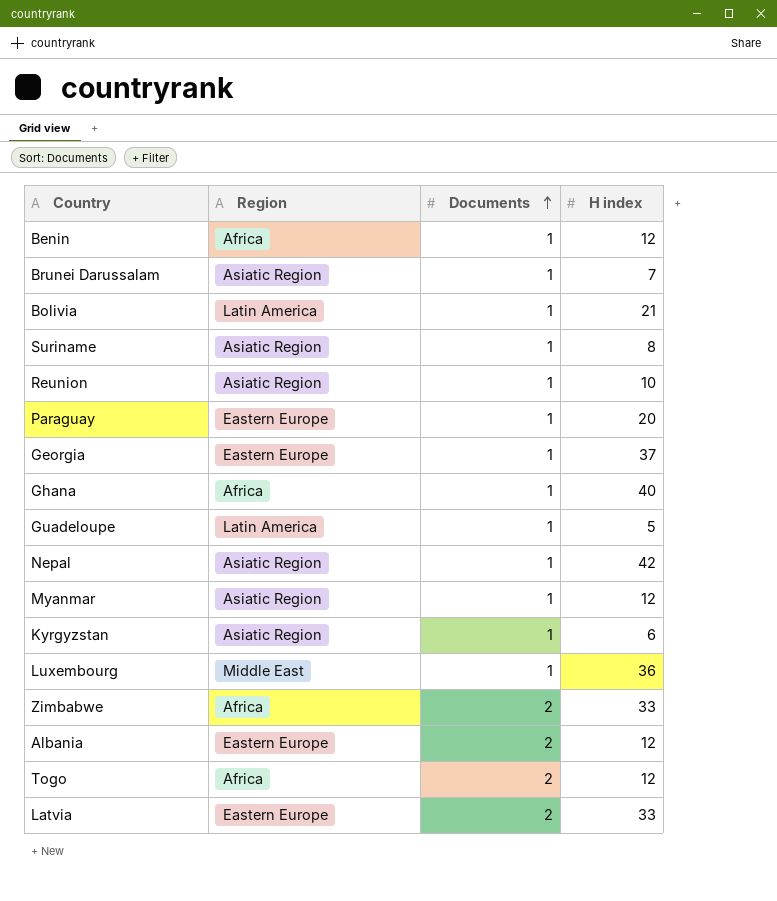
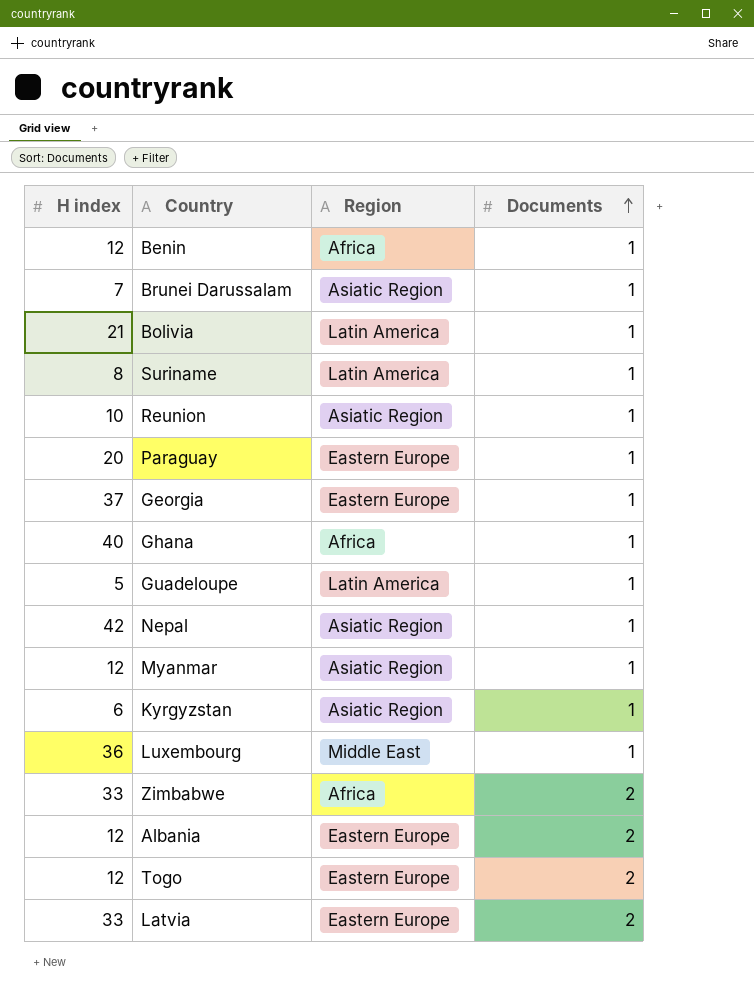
column H index | position: 4 -> 1
Suriname | Region: Asiatic Region -> Latin America
Togo | Region: Africa -> Eastern Europe

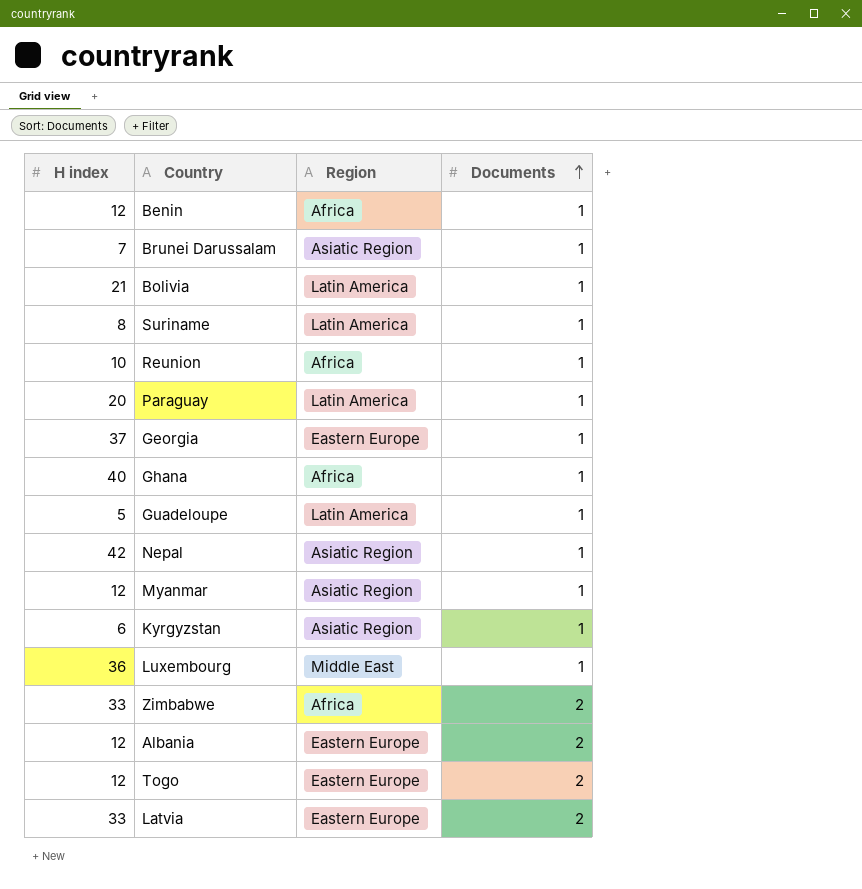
Reunion | Region: Asiatic Region -> Africa
Paraguay | Region: Eastern Europe -> Latin America

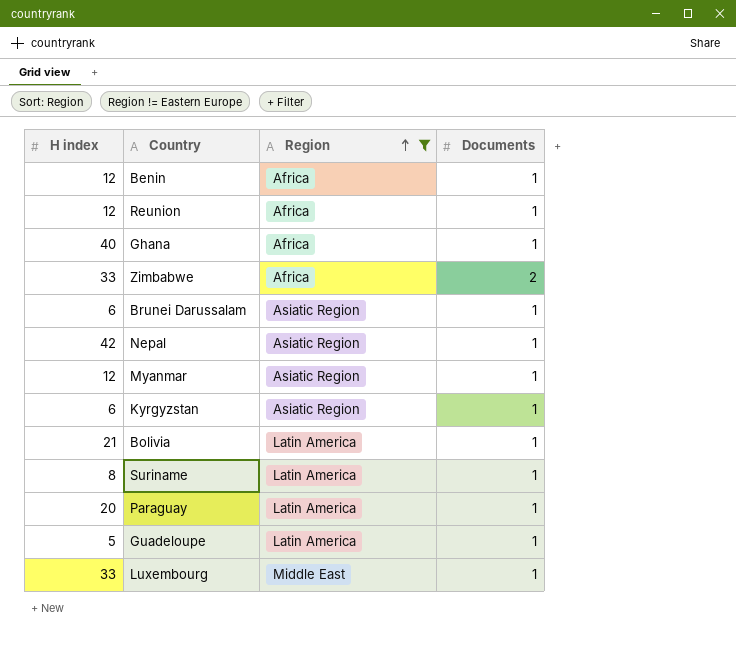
filter: none -> Region != Eastern Europe
row order: Documents ascending -> Region ascending
Reunion | H index: 10 -> 12
Brunei Darussalam | H index: 7 -> 6
Luxembourg | H index: 36 -> 33

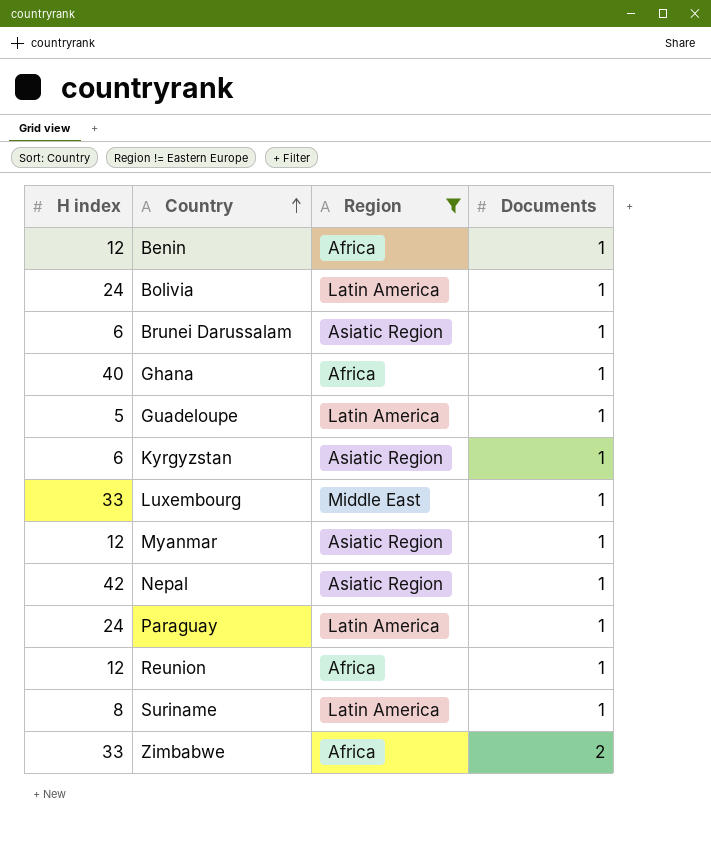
row order: Region ascending -> Country ascending
Bolivia | H index: 21 -> 24
Paraguay | H index: 20 -> 24

